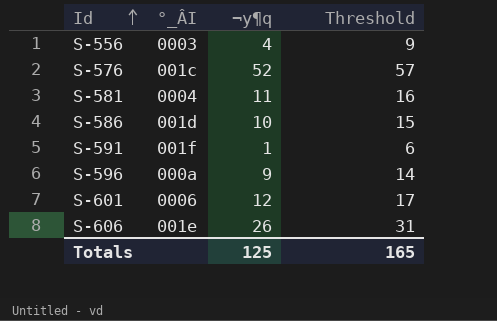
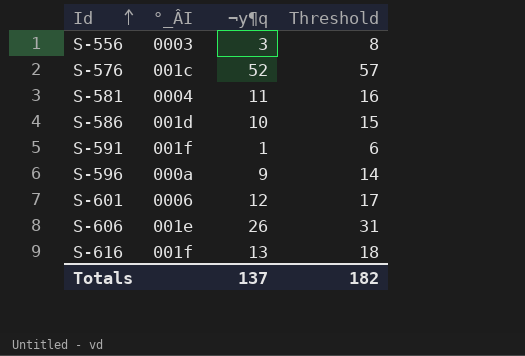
S-556 | ¬y¶q: 4 -> 3
S-556 | Threshold: 9 -> 8
row S-616: none -> 001f | 13 | 18
Totals | ¬y¶q: 125 -> 137
Totals | Threshold: 165 -> 182

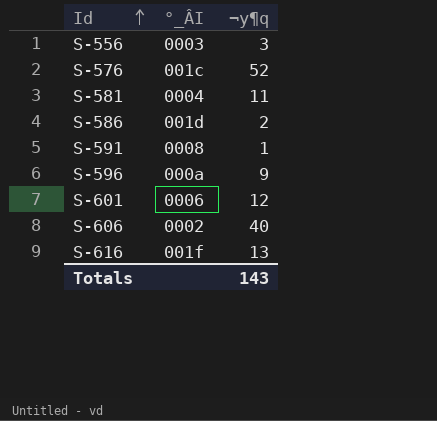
column Threshold | formula: [¬y¶q] + 5 -> none
S-586 | ¬y¶q: 10 -> 2
S-591 | °_ÂI: 001f -> 0008
S-606 | °_ÂI: 001e -> 0002
S-606 | ¬y¶q: 26 -> 40
Totals | ¬y¶q: 137 -> 143

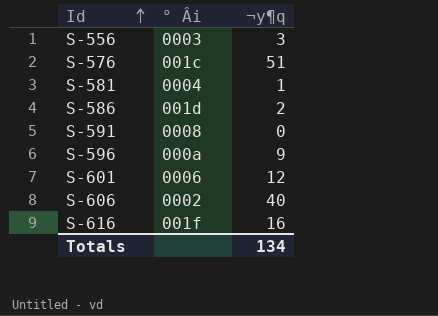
column name: °_ÂI -> ° Âi
S-576 | ¬y¶q: 52 -> 51
S-581 | ¬y¶q: 11 -> 1
S-591 | ¬y¶q: 1 -> 0
S-616 | ¬y¶q: 13 -> 16
Totals | ¬y¶q: 143 -> 134

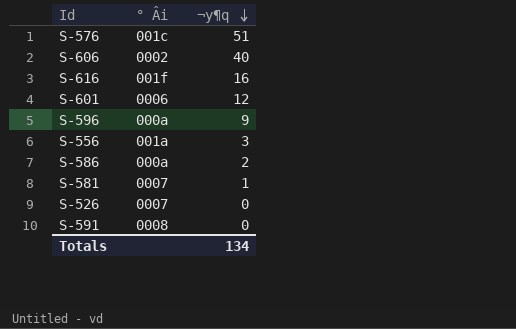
row order: Id ascending -> ¬y¶q descending
S-556 | ° Âi: 0003 -> 001a
S-586 | ° Âi: 001d -> 000a
S-581 | ° Âi: 0004 -> 0007
row S-526: none -> 0007 | 0

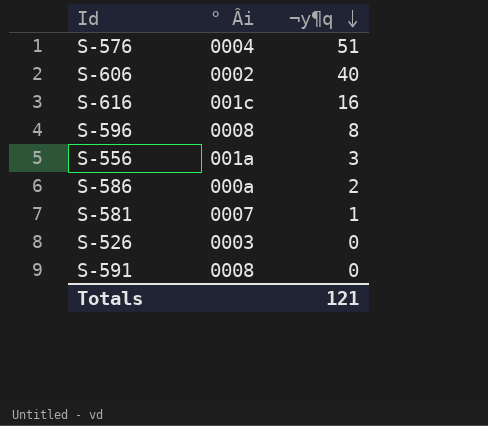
row S-601: 0006 | 12 -> none
S-576 | ° Âi: 001c -> 0004
S-616 | ° Âi: 001f -> 001c
S-596 | ° Âi: 000a -> 0008
S-596 | ¬y¶q: 9 -> 8
S-526 | ° Âi: 0007 -> 0003
Totals | ¬y¶q: 134 -> 121

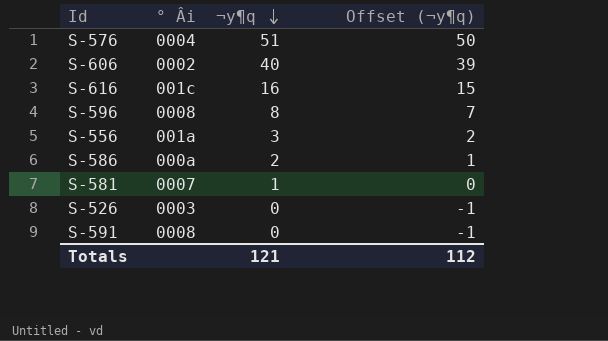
column Offset (¬y¶q) | formula: none -> [¬y¶q] - 1

